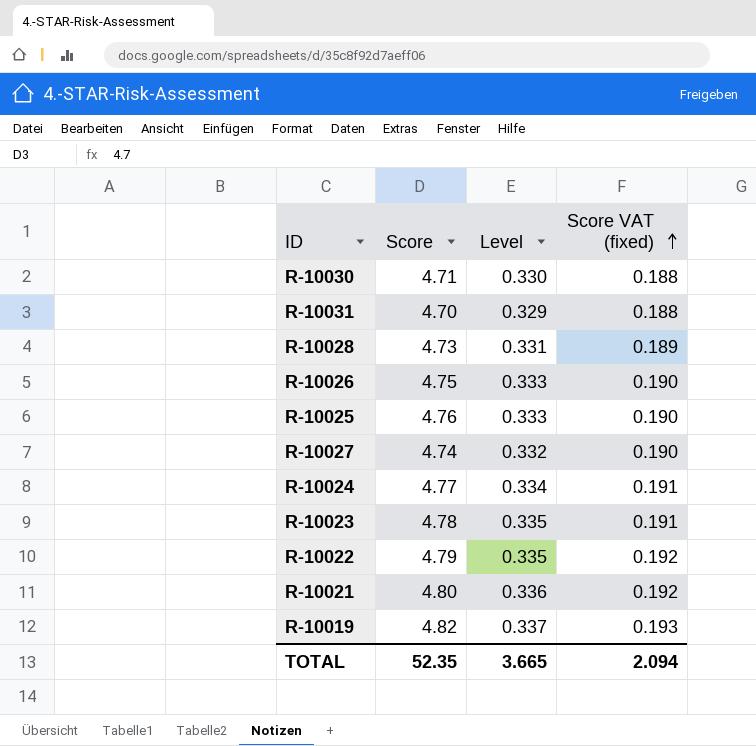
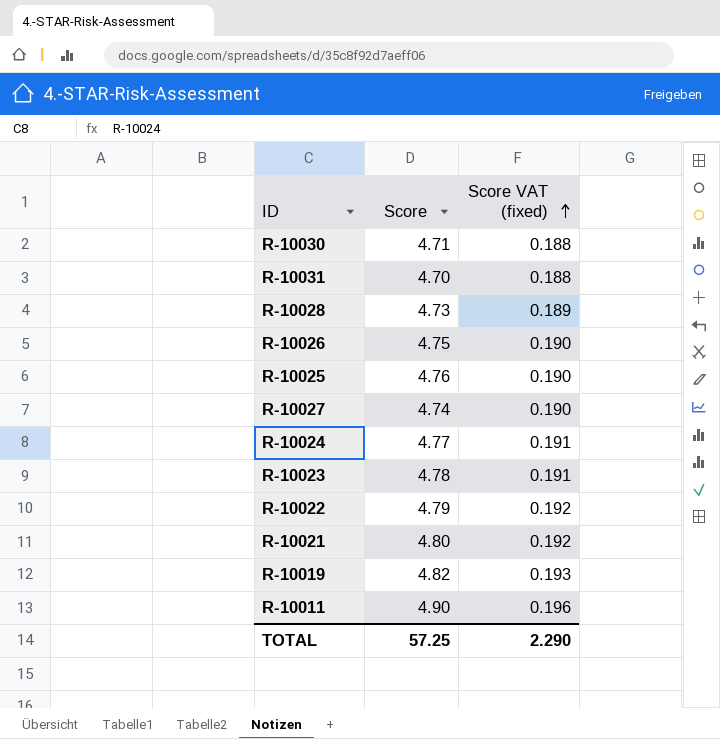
column Level | formula: [Score] * 0.07 -> none
row R-10011: none -> 4.90 | 0.196
TOTAL | Score: 52.35 -> 57.25
TOTAL | Score VAT (fixed): 2.094 -> 2.290

